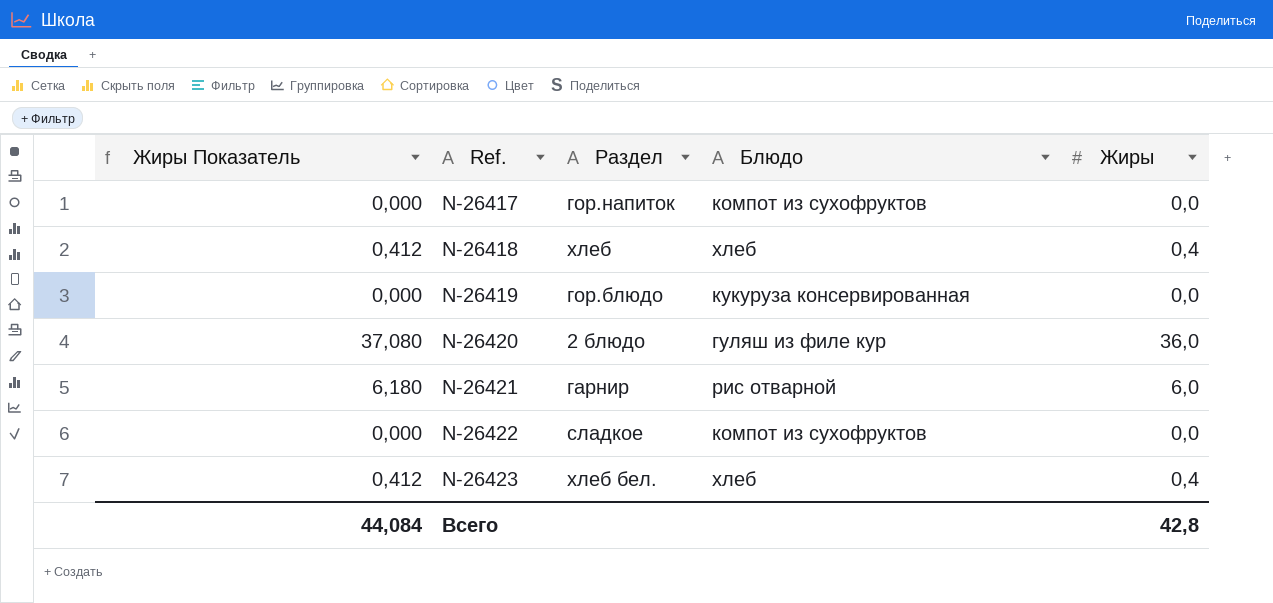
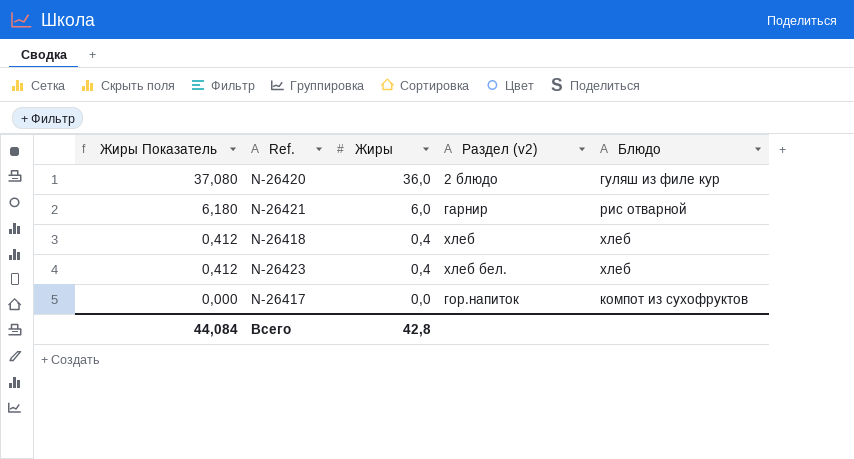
row order: Ref. ascending -> Жиры Показатель descending
column Жиры | position: 5 -> 3
column name: Раздел -> Раздел (v2)
row N-26419: 0,000 | гор.блюдо | кукуруза консервированная | 0,0 -> none
row N-26422: 0,000 | сладкое | компот из сухофруктов | 0,0 -> none

